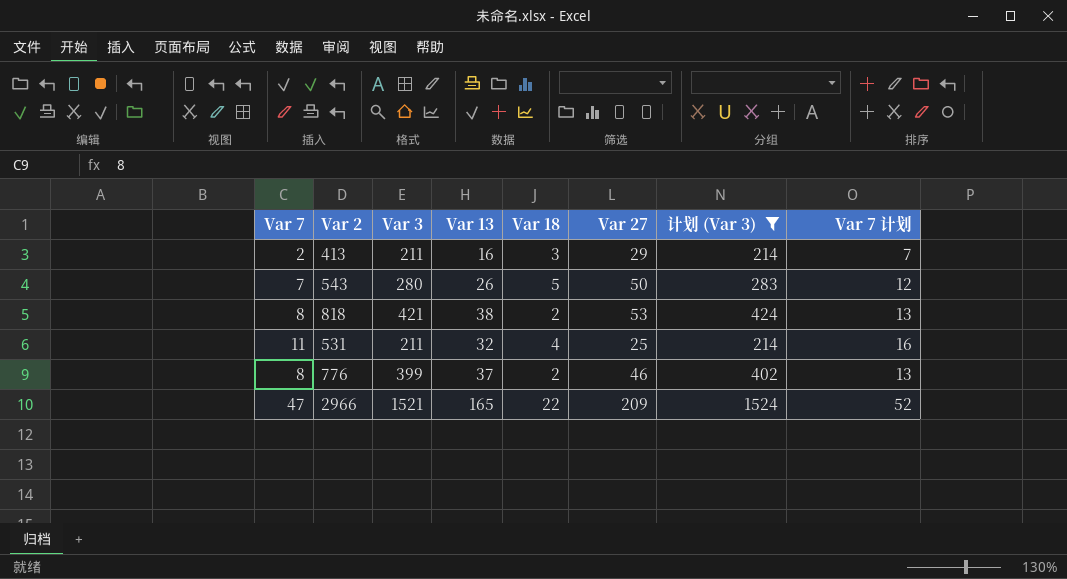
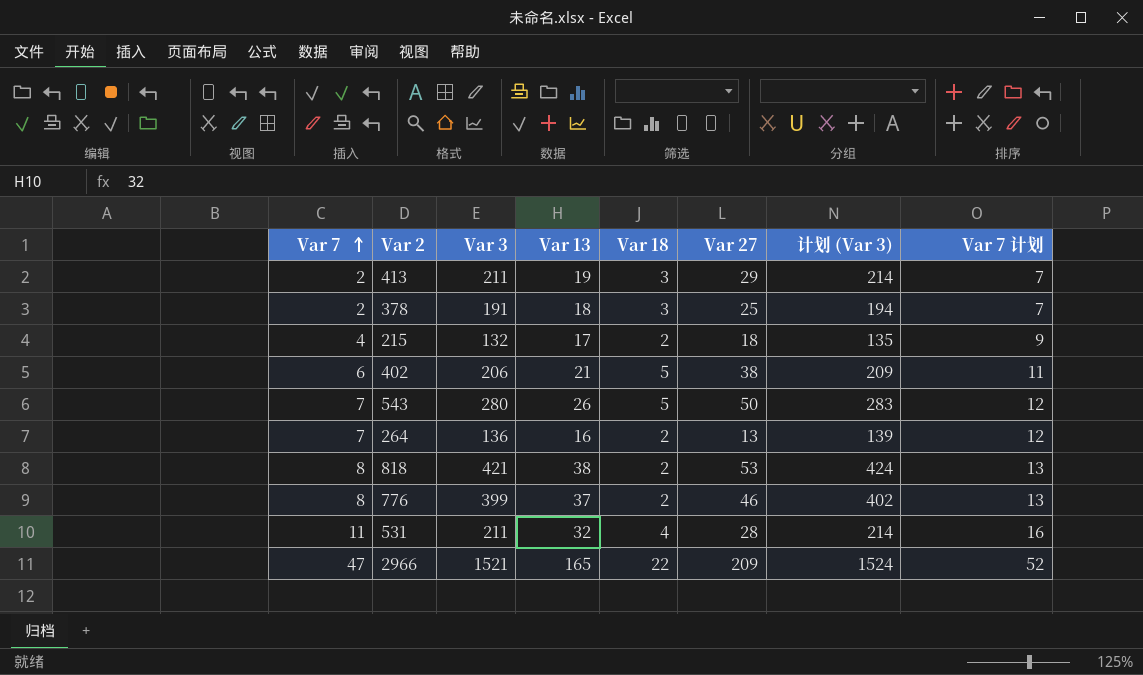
filter: 计划 (Var 3) >= 214 -> none
row order: none -> Var 7 ascending
413 | Var 13: 16 -> 19
531 | Var 27: 25 -> 28

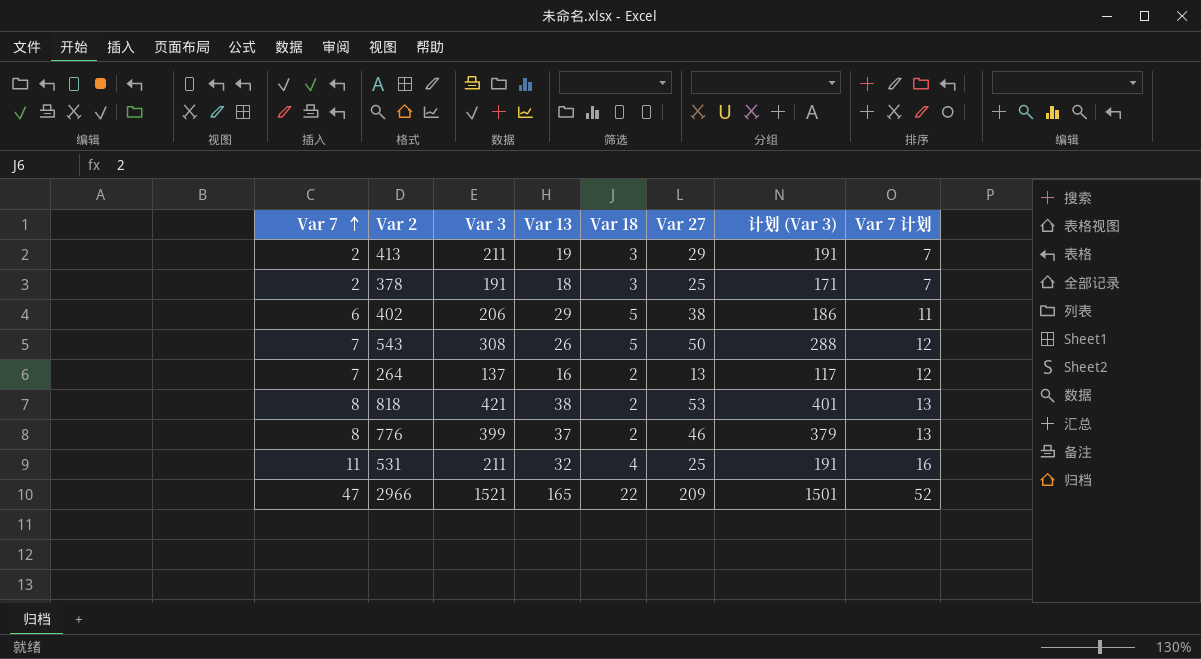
column 计划 (Var 3) | formula: [Var 3] + 3 -> [Var 3] - 20
row 215: 4 | 132 | 17 | 2 | 18 | 135 | 9 -> none
402 | Var 13: 21 -> 29
543 | Var 3: 280 -> 308
264 | Var 3: 136 -> 137
531 | Var 27: 28 -> 25

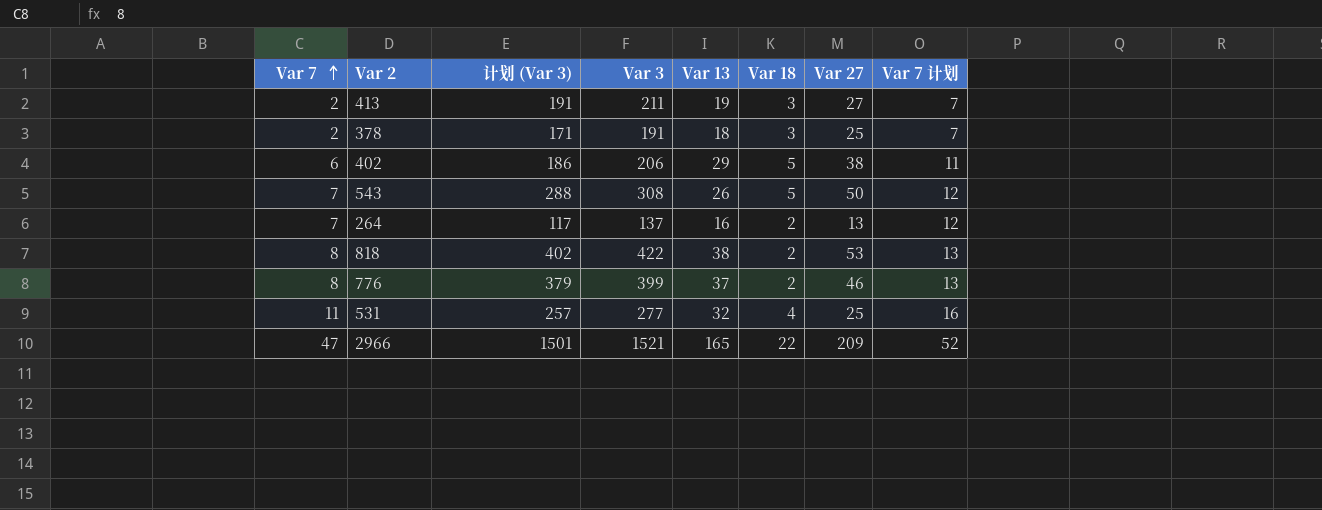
column 计划 (Var 3) | position: 7 -> 3
413 | Var 27: 29 -> 27
818 | 计划 (Var 3): 401 -> 402
818 | Var 3: 421 -> 422
531 | 计划 (Var 3): 191 -> 257
531 | Var 3: 211 -> 277

